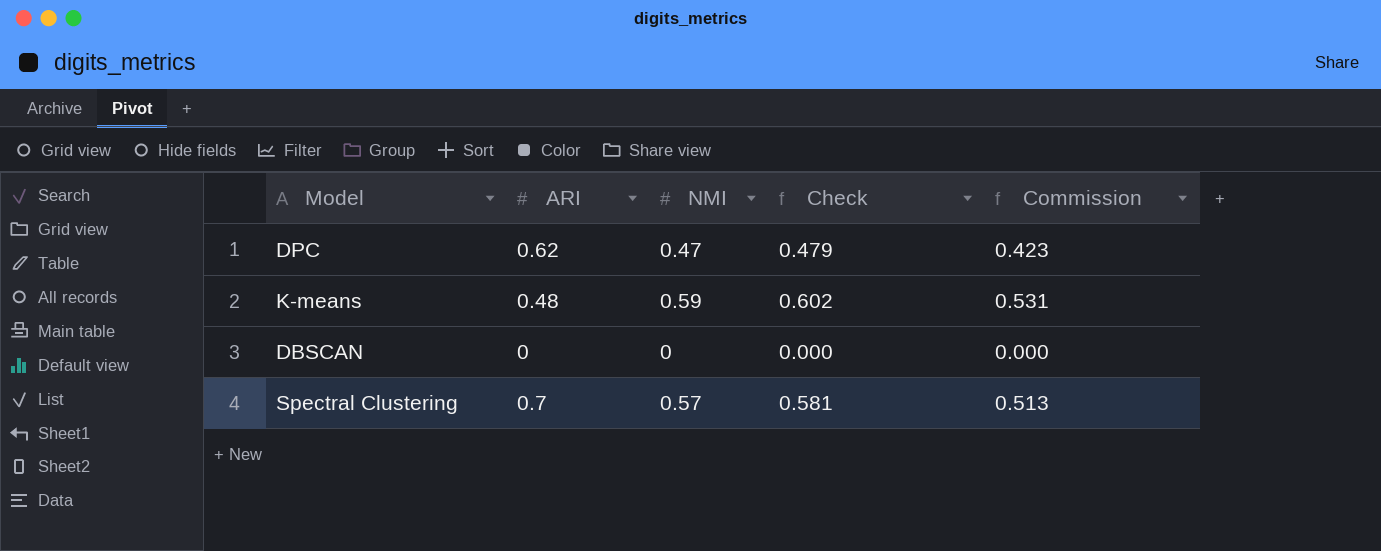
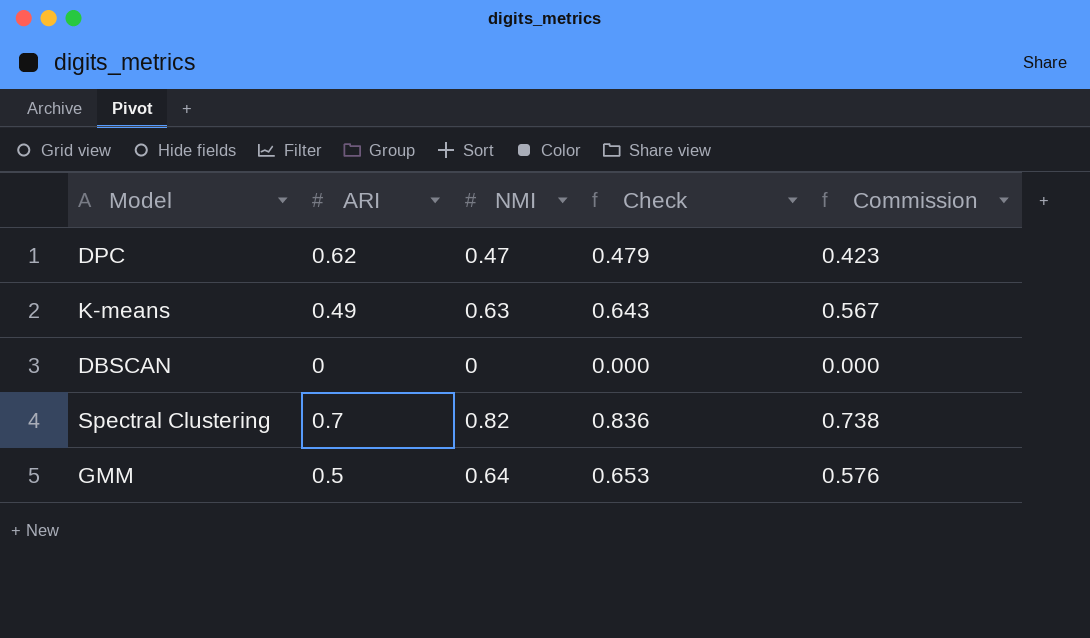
K-means | ARI: 0.48 -> 0.49
K-means | NMI: 0.59 -> 0.63
K-means | Check: 0.602 -> 0.643
K-means | Commission: 0.531 -> 0.567
Spectral Clustering | NMI: 0.57 -> 0.82
Spectral Clustering | Check: 0.581 -> 0.836
Spectral Clustering | Commission: 0.513 -> 0.738
row GMM: none -> 0.5 | 0.64 | 0.653 | 0.576

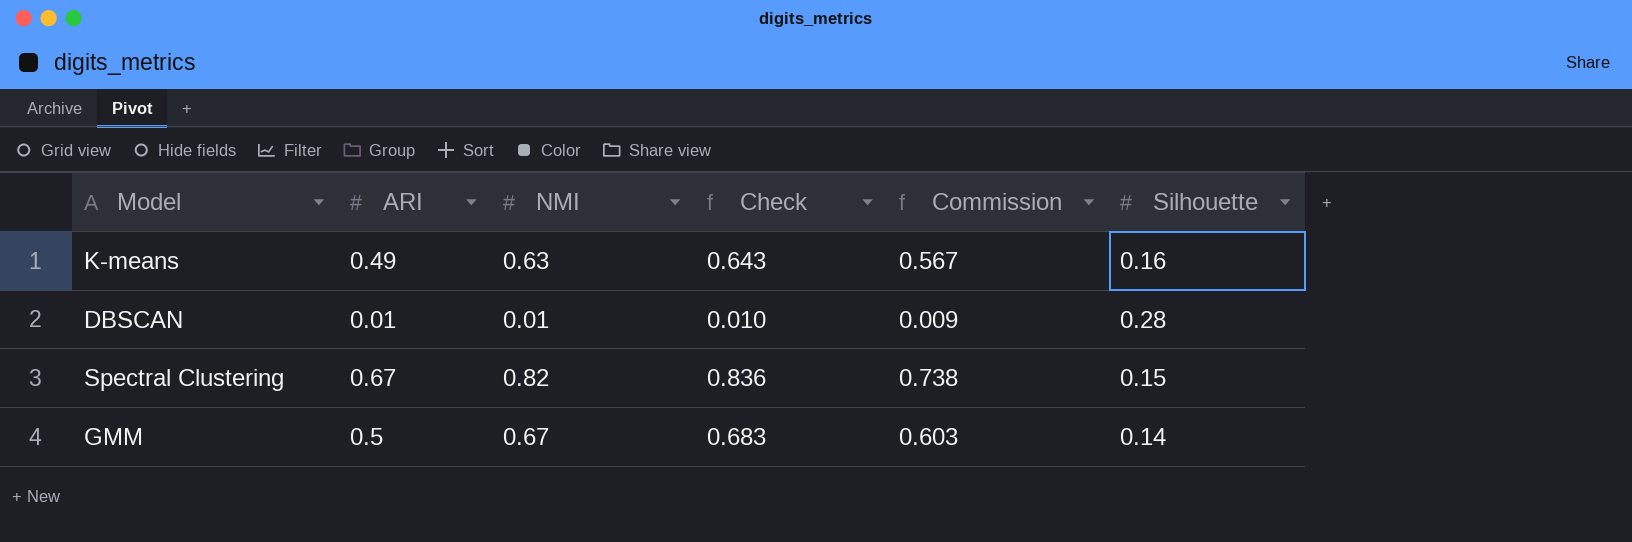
column Silhouette | position: none -> 6
row DPC: 0.62 | 0.47 | 0.479 | 0.423 -> none
DBSCAN | ARI: 0 -> 0.01
DBSCAN | NMI: 0 -> 0.01
DBSCAN | Check: 0.000 -> 0.010
DBSCAN | Commission: 0.000 -> 0.009
Spectral Clustering | ARI: 0.7 -> 0.67
GMM | NMI: 0.64 -> 0.67
GMM | Check: 0.653 -> 0.683
GMM | Commission: 0.576 -> 0.603

